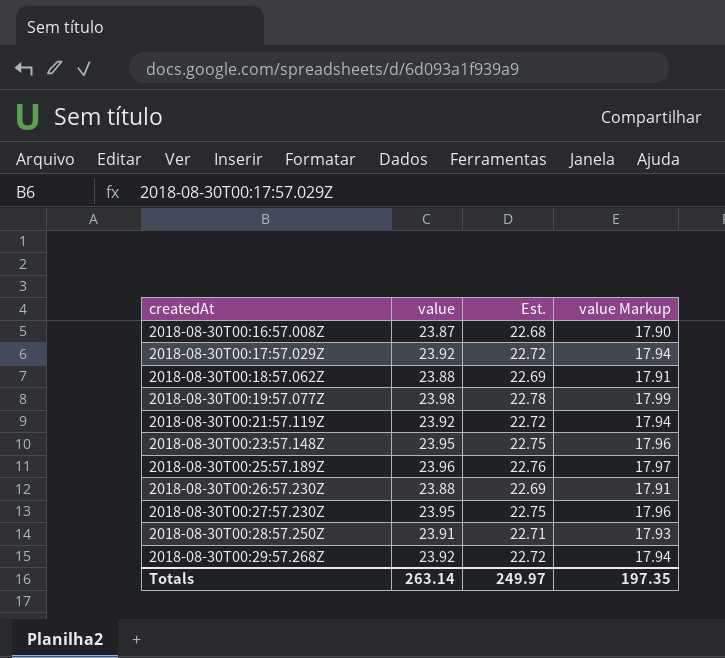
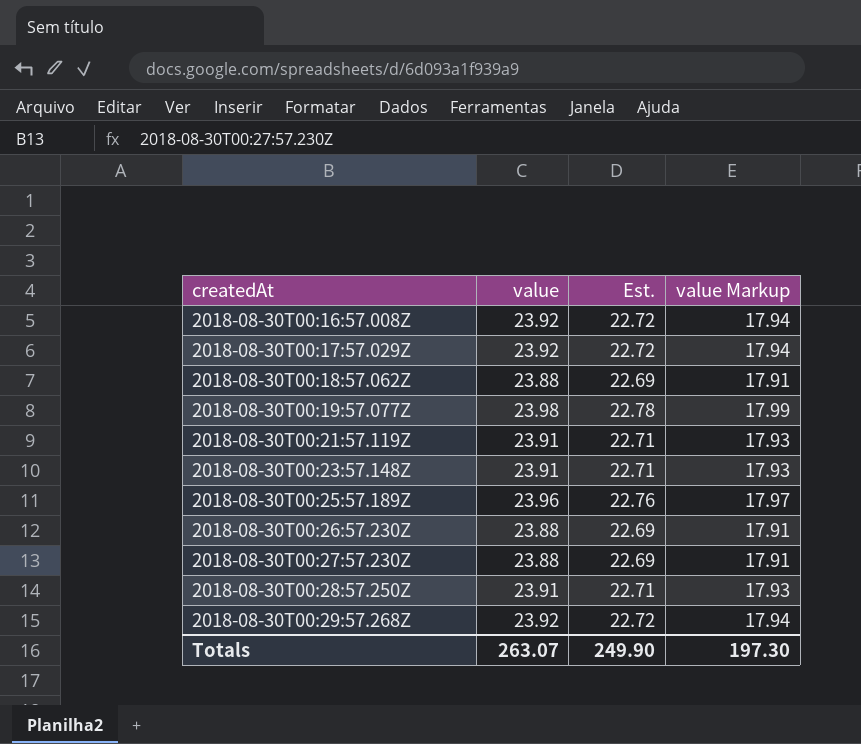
2018-08-30T00:16:57.008Z | value: 23.87 -> 23.92
2018-08-30T00:16:57.008Z | Est.: 22.68 -> 22.72
2018-08-30T00:16:57.008Z | value Markup: 17.90 -> 17.94
2018-08-30T00:21:57.119Z | value: 23.92 -> 23.91
2018-08-30T00:21:57.119Z | Est.: 22.72 -> 22.71
2018-08-30T00:21:57.119Z | value Markup: 17.94 -> 17.93
2018-08-30T00:23:57.148Z | value: 23.95 -> 23.91
2018-08-30T00:23:57.148Z | Est.: 22.75 -> 22.71
2018-08-30T00:23:57.148Z | value Markup: 17.96 -> 17.93
2018-08-30T00:27:57.230Z | value: 23.95 -> 23.88
2018-08-30T00:27:57.230Z | Est.: 22.75 -> 22.69
2018-08-30T00:27:57.230Z | value Markup: 17.96 -> 17.91
Totals | value: 263.14 -> 263.07
Totals | Est.: 249.97 -> 249.90
Totals | value Markup: 197.35 -> 197.30

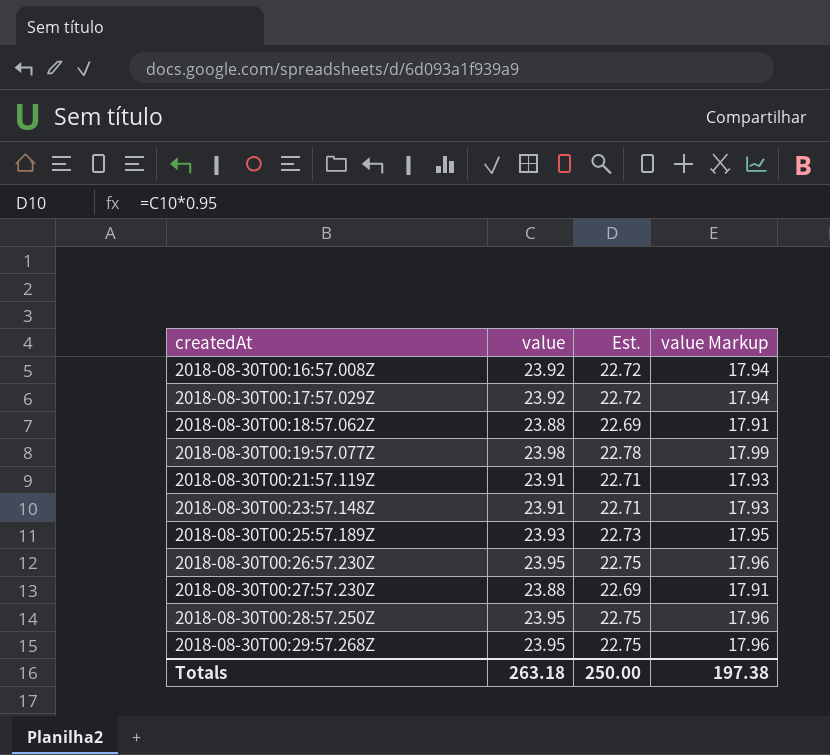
2018-08-30T00:25:57.189Z | value: 23.96 -> 23.93
2018-08-30T00:25:57.189Z | Est.: 22.76 -> 22.73
2018-08-30T00:25:57.189Z | value Markup: 17.97 -> 17.95
2018-08-30T00:26:57.230Z | value: 23.88 -> 23.95
2018-08-30T00:26:57.230Z | Est.: 22.69 -> 22.75
2018-08-30T00:26:57.230Z | value Markup: 17.91 -> 17.96
2018-08-30T00:28:57.250Z | value: 23.91 -> 23.95
2018-08-30T00:28:57.250Z | Est.: 22.71 -> 22.75
2018-08-30T00:28:57.250Z | value Markup: 17.93 -> 17.96
2018-08-30T00:29:57.268Z | value: 23.92 -> 23.95
2018-08-30T00:29:57.268Z | Est.: 22.72 -> 22.75
2018-08-30T00:29:57.268Z | value Markup: 17.94 -> 17.96
Totals | value: 263.07 -> 263.18
Totals | Est.: 249.90 -> 250.00
Totals | value Markup: 197.30 -> 197.38

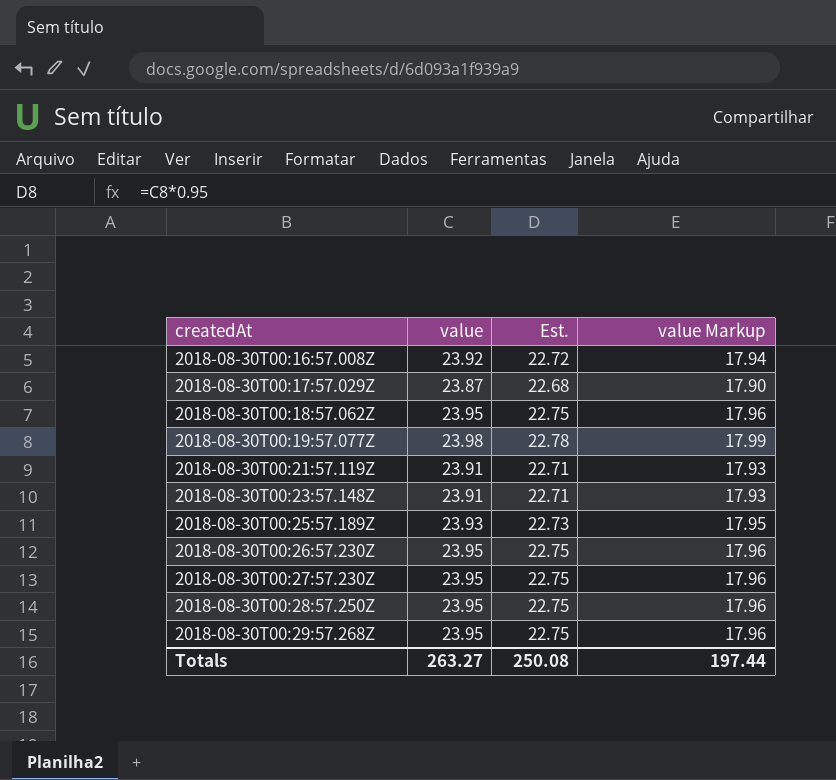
2018-08-30T00:17:57.029Z | value: 23.92 -> 23.87
2018-08-30T00:17:57.029Z | Est.: 22.72 -> 22.68
2018-08-30T00:17:57.029Z | value Markup: 17.94 -> 17.90
2018-08-30T00:18:57.062Z | value: 23.88 -> 23.95
2018-08-30T00:18:57.062Z | Est.: 22.69 -> 22.75
2018-08-30T00:18:57.062Z | value Markup: 17.91 -> 17.96
2018-08-30T00:27:57.230Z | value: 23.88 -> 23.95
2018-08-30T00:27:57.230Z | Est.: 22.69 -> 22.75
2018-08-30T00:27:57.230Z | value Markup: 17.91 -> 17.96
Totals | value: 263.18 -> 263.27
Totals | Est.: 250.00 -> 250.08
Totals | value Markup: 197.38 -> 197.44

